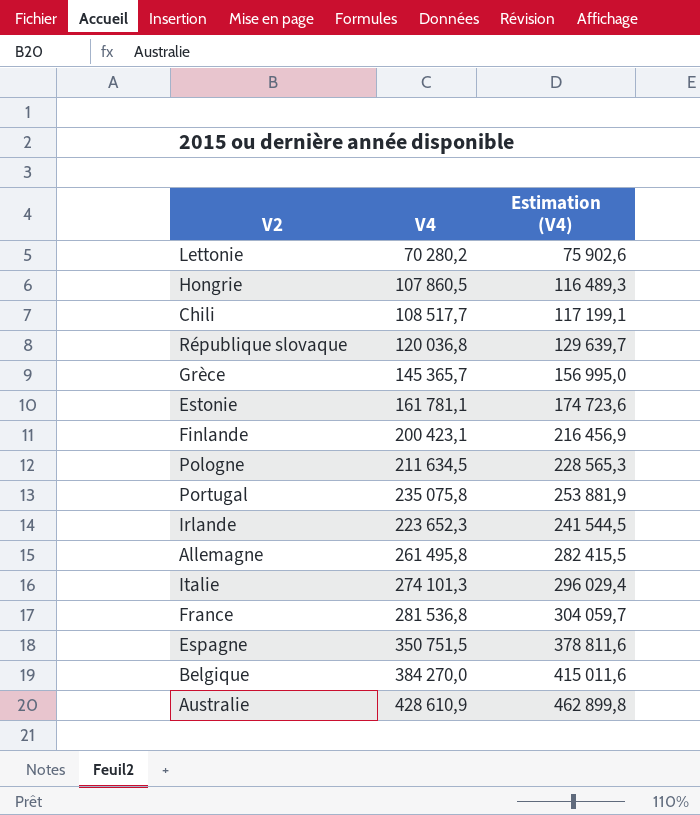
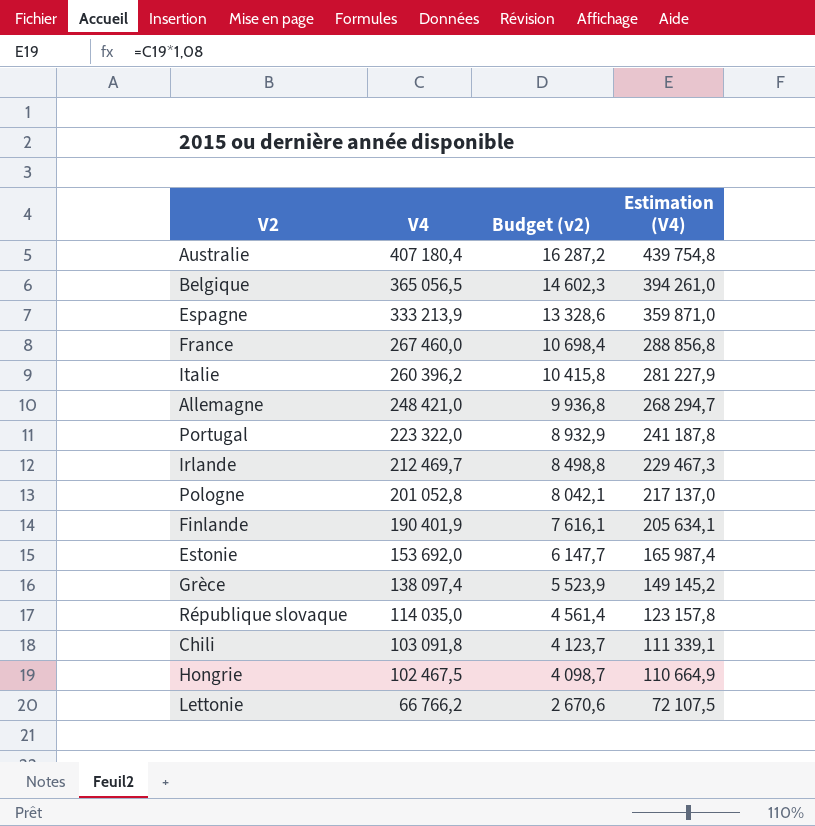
row order: none -> V4 descending
column Budget (v2) | formula: none -> [V4] * 0,04
Australie | V4: 428 610,9 -> 407 180,4
Australie | Estimation (V4): 462 899,8 -> 439 754,8
Belgique | V4: 384 270,0 -> 365 056,5
Belgique | Estimation (V4): 415 011,6 -> 394 261,0
Espagne | V4: 350 751,5 -> 333 213,9
Espagne | Estimation (V4): 378 811,6 -> 359 871,0
France | V4: 281 536,8 -> 267 460,0
France | Estimation (V4): 304 059,7 -> 288 856,8
Italie | V4: 274 101,3 -> 260 396,2
Italie | Estimation (V4): 296 029,4 -> 281 227,9
Allemagne | V4: 261 495,8 -> 248 421,0
Allemagne | Estimation (V4): 282 415,5 -> 268 294,7
Portugal | V4: 235 075,8 -> 223 322,0
Portugal | Estimation (V4): 253 881,9 -> 241 187,8
Irlande | V4: 223 652,3 -> 212 469,7
Irlande | Estimation (V4): 241 544,5 -> 229 467,3
Pologne | V4: 211 634,5 -> 201 052,8
Pologne | Estimation (V4): 228 565,3 -> 217 137,0
Finlande | V4: 200 423,1 -> 190 401,9
Finlande | Estimation (V4): 216 456,9 -> 205 634,1
Estonie | V4: 161 781,1 -> 153 692,0
Estonie | Estimation (V4): 174 723,6 -> 165 987,4
Grèce | V4: 145 365,7 -> 138 097,4
Grèce | Estimation (V4): 156 995,0 -> 149 145,2
République slovaque | V4: 120 036,8 -> 114 035,0
République slovaque | Estimation (V4): 129 639,7 -> 123 157,8
Chili | V4: 108 517,7 -> 103 091,8
Chili | Estimation (V4): 117 199,1 -> 111 339,1
Hongrie | V4: 107 860,5 -> 102 467,5
Hongrie | Estimation (V4): 116 489,3 -> 110 664,9
Lettonie | V4: 70 280,2 -> 66 766,2
Lettonie | Estimation (V4): 75 902,6 -> 72 107,5

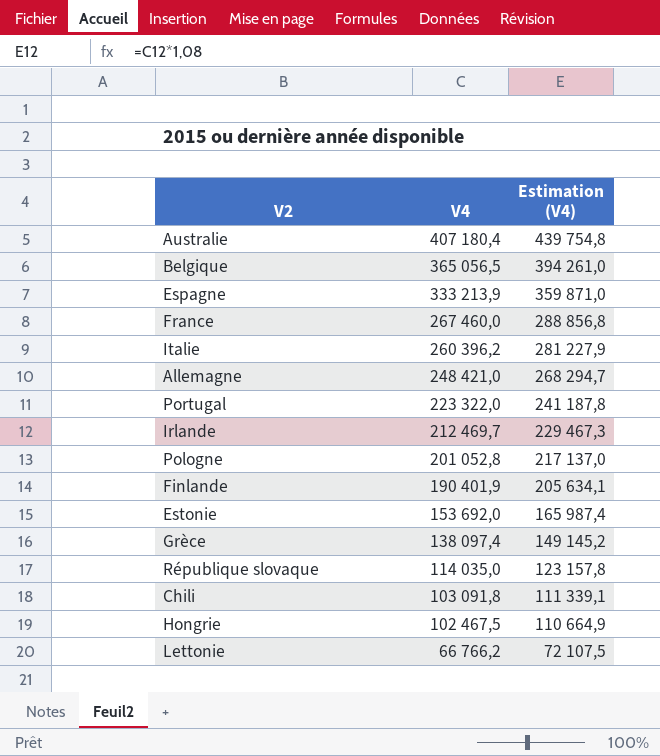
column Budget (v2) | formula: [V4] * 0,04 -> none

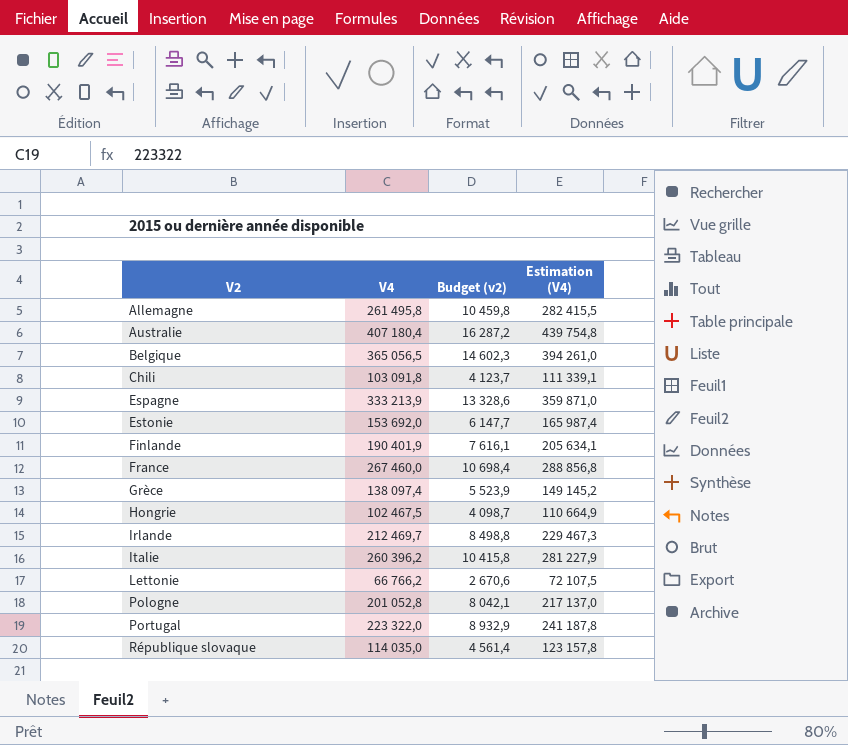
row order: V4 descending -> V2 ascending
column Budget (v2) | formula: none -> [V4] * 0,04
Allemagne | V4: 248 421,0 -> 261 495,8
Allemagne | Estimation (V4): 268 294,7 -> 282 415,5

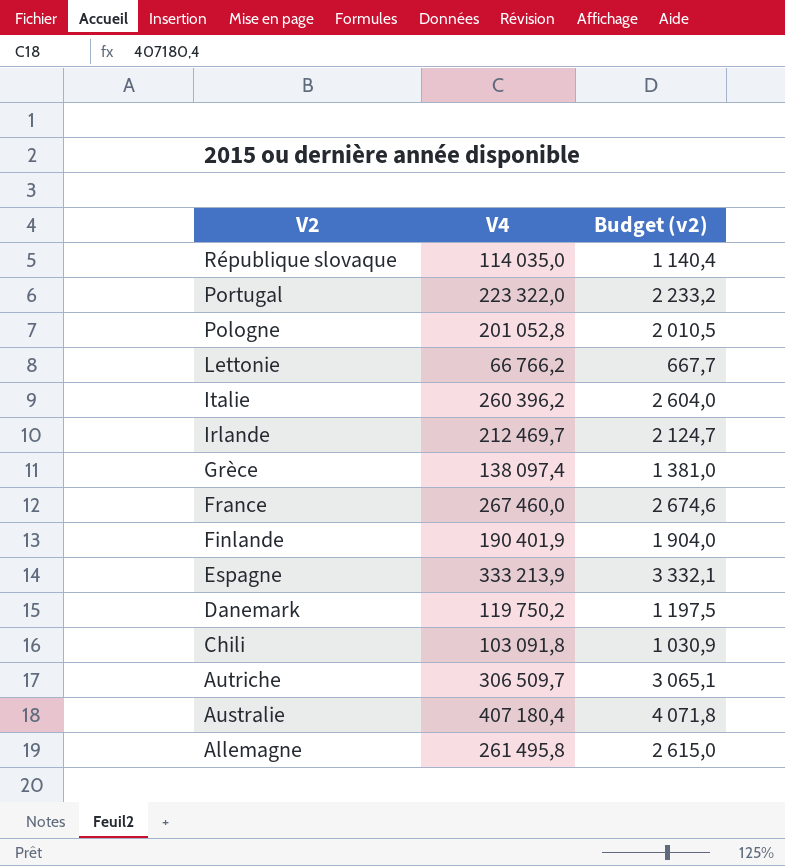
row order: V2 ascending -> V2 descending
column Estimation (V4) | formula: [V4] * 1,08 -> none
column Budget (v2) | formula: [V4] * 0,04 -> [V4] * 0,01
row Belgique: 365 056,5 | 14 602,3 | 394 261,0 -> none
row Estonie: 153 692,0 | 6 147,7 | 165 987,4 -> none
row Hongrie: 102 467,5 | 4 098,7 | 110 664,9 -> none
row Danemark: none -> 119 750,2 | 1 197,5
row Autriche: none -> 306 509,7 | 3 065,1

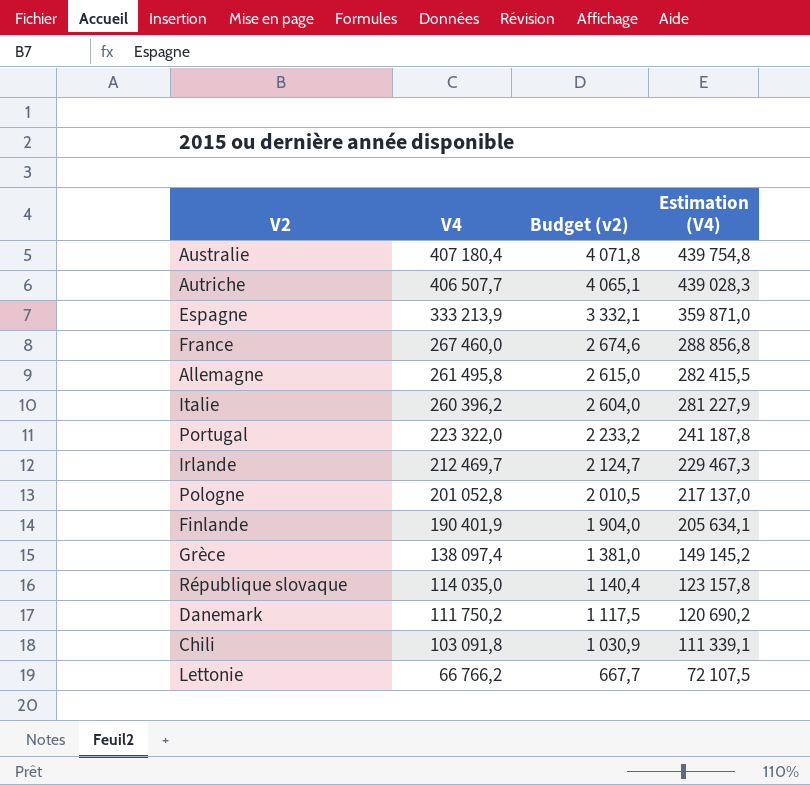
row order: V2 descending -> V4 descending
column Estimation (V4) | formula: none -> [V4] * 1,08
Autriche | V4: 306 509,7 -> 406 507,7
Autriche | Budget (v2): 3 065,1 -> 4 065,1
Danemark | V4: 119 750,2 -> 111 750,2
Danemark | Budget (v2): 1 197,5 -> 1 117,5

